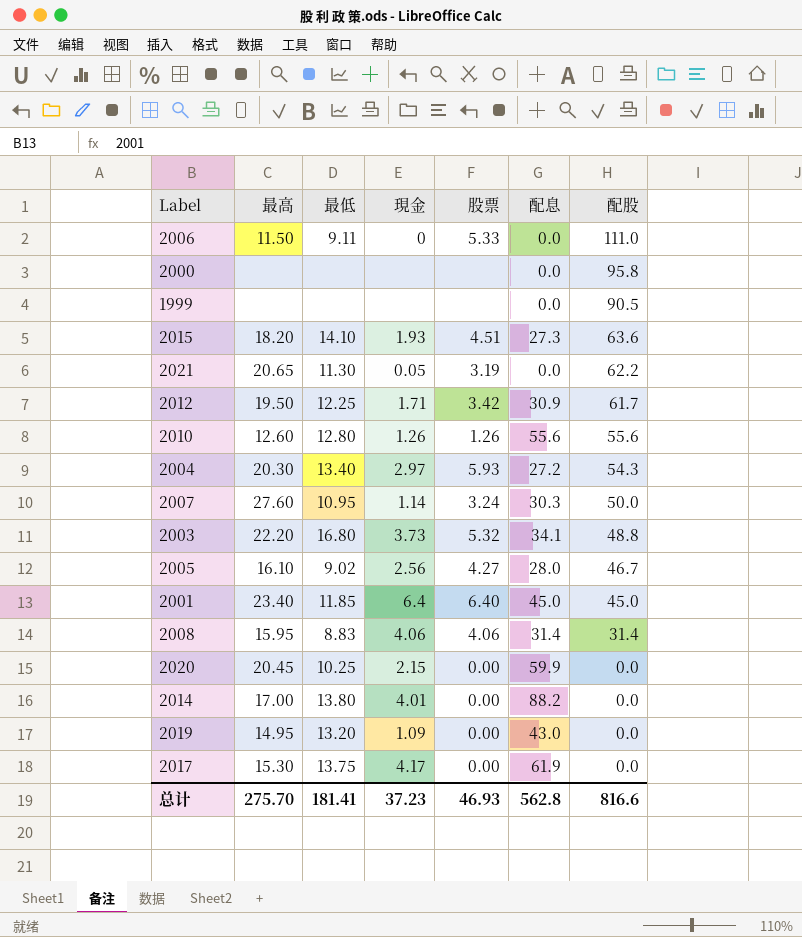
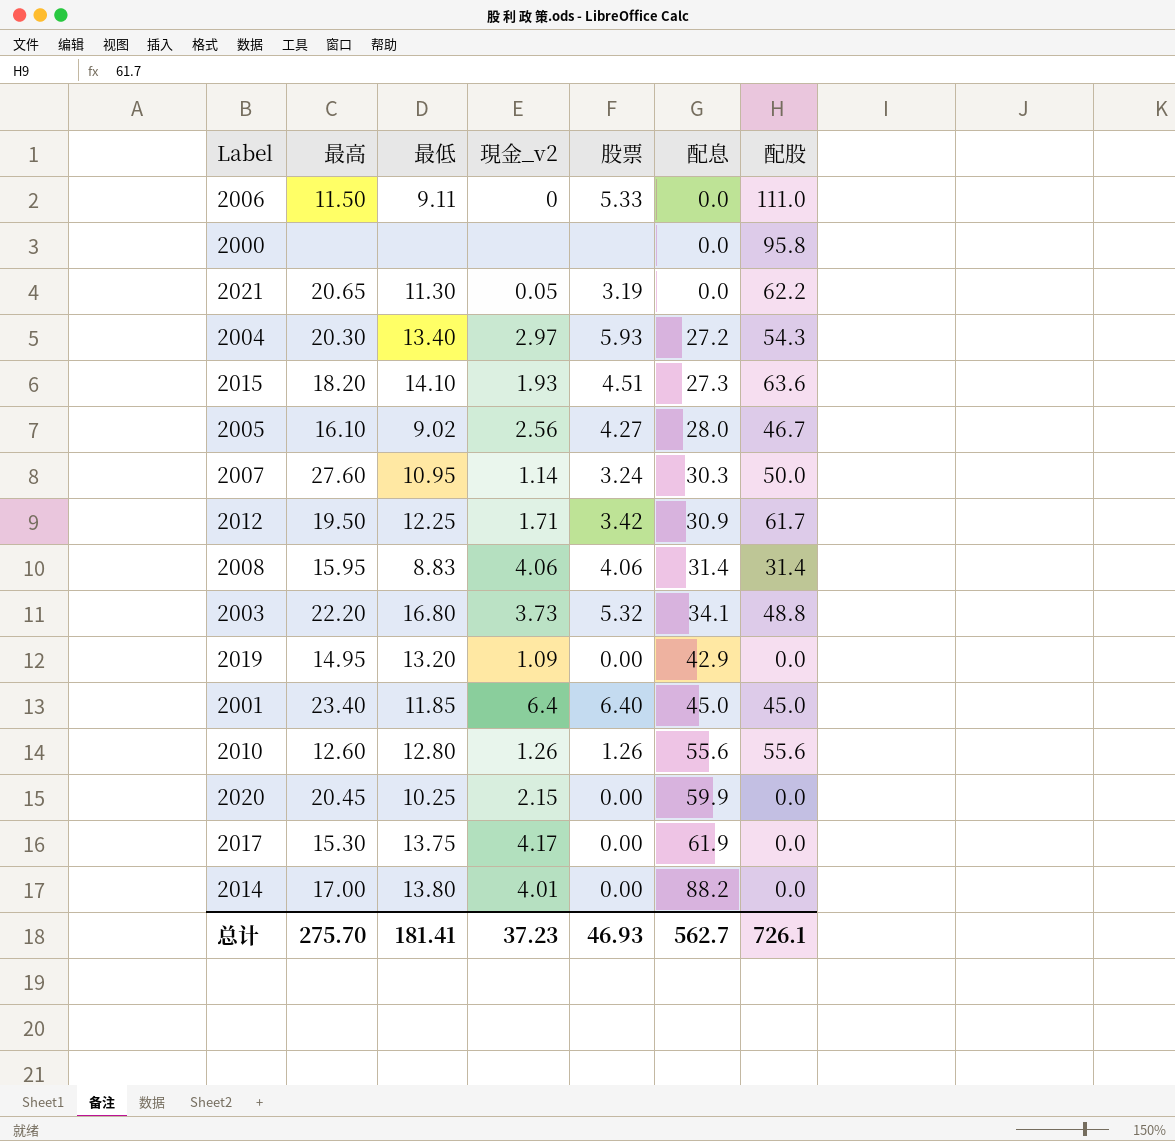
row order: 配股 descending -> 配息 ascending
column name: 現金 -> 現金_v2
row 1999: none | none | none | none | 0.0 | 90.5 -> none
2019 | 配息: 43.0 -> 42.9
总计 | 配息: 562.8 -> 562.7
总计 | 配股: 816.6 -> 726.1

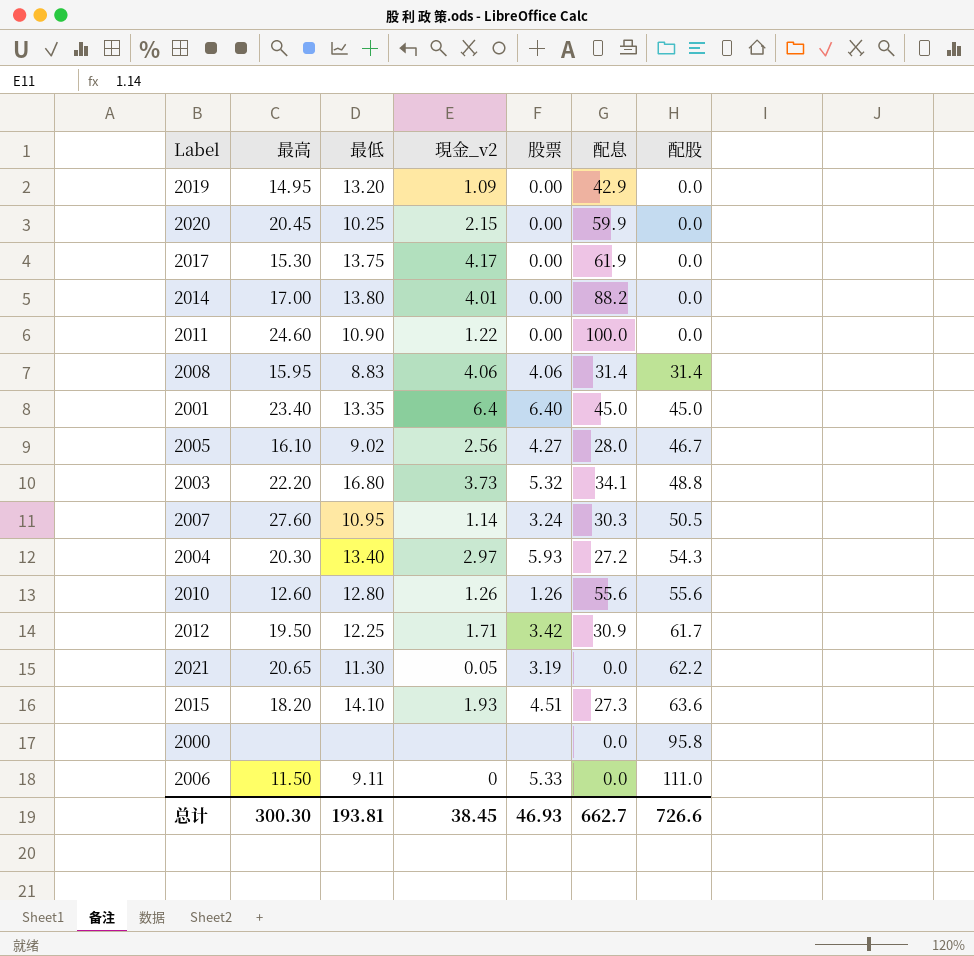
row order: 配息 ascending -> 配股 ascending
row 2011: none -> 24.60 | 10.90 | 1.22 | 0.00 | 100.0 | 0.0
2001 | 最低: 11.85 -> 13.35
2007 | 配股: 50.0 -> 50.5
总计 | 最高: 275.70 -> 300.30
总计 | 最低: 181.41 -> 193.81
总计 | 現金_v2: 37.23 -> 38.45
总计 | 配息: 562.7 -> 662.7
总计 | 配股: 726.1 -> 726.6

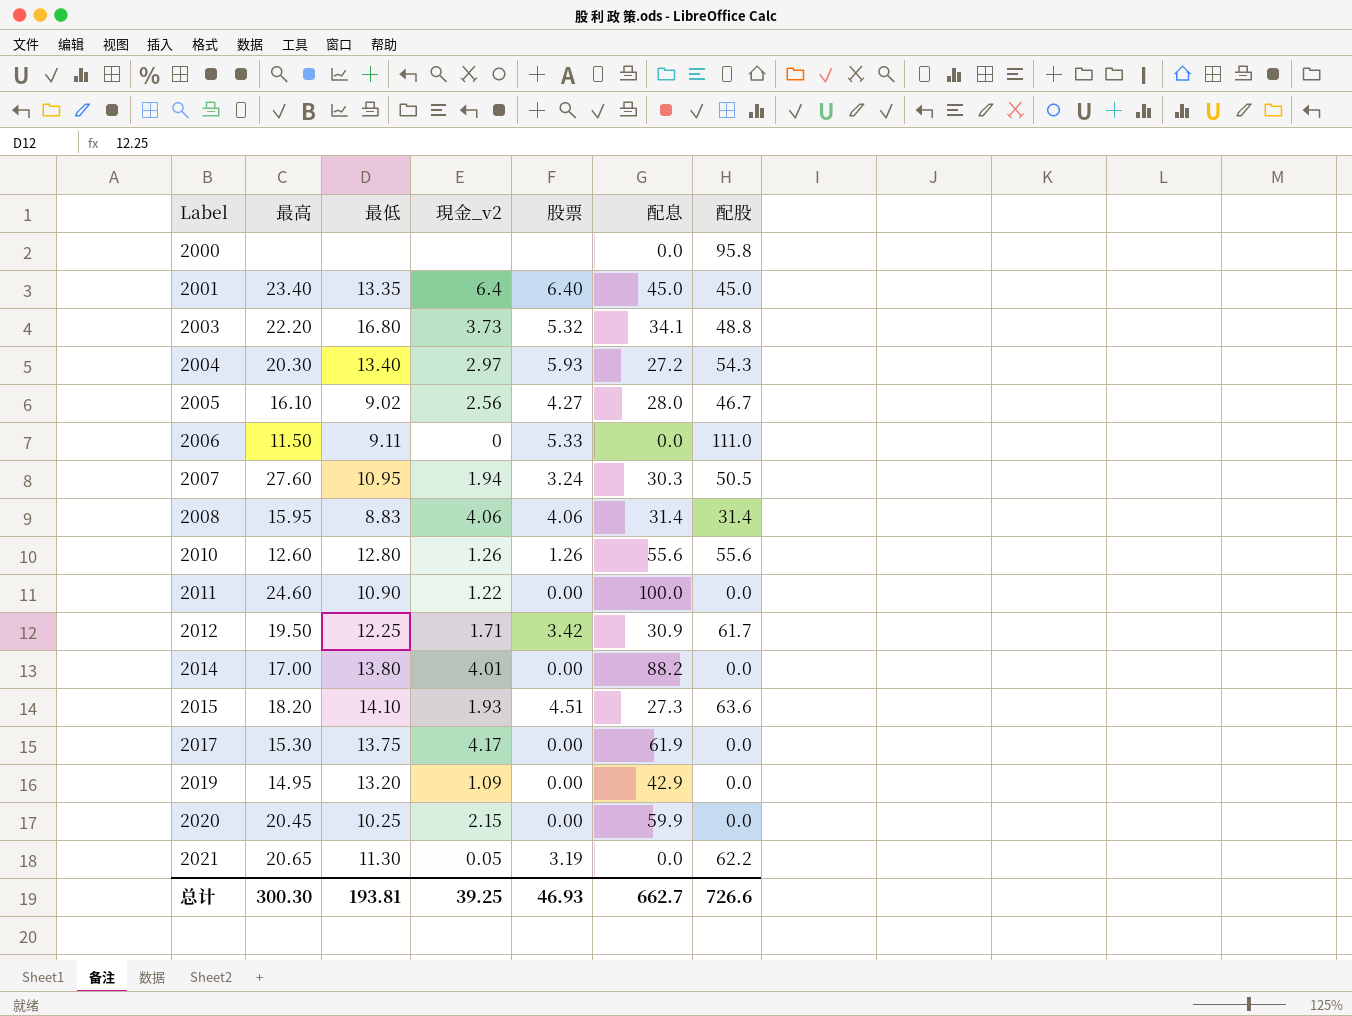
row order: 配股 ascending -> Label ascending
2007 | 現金_v2: 1.14 -> 1.94
总计 | 現金_v2: 38.45 -> 39.25

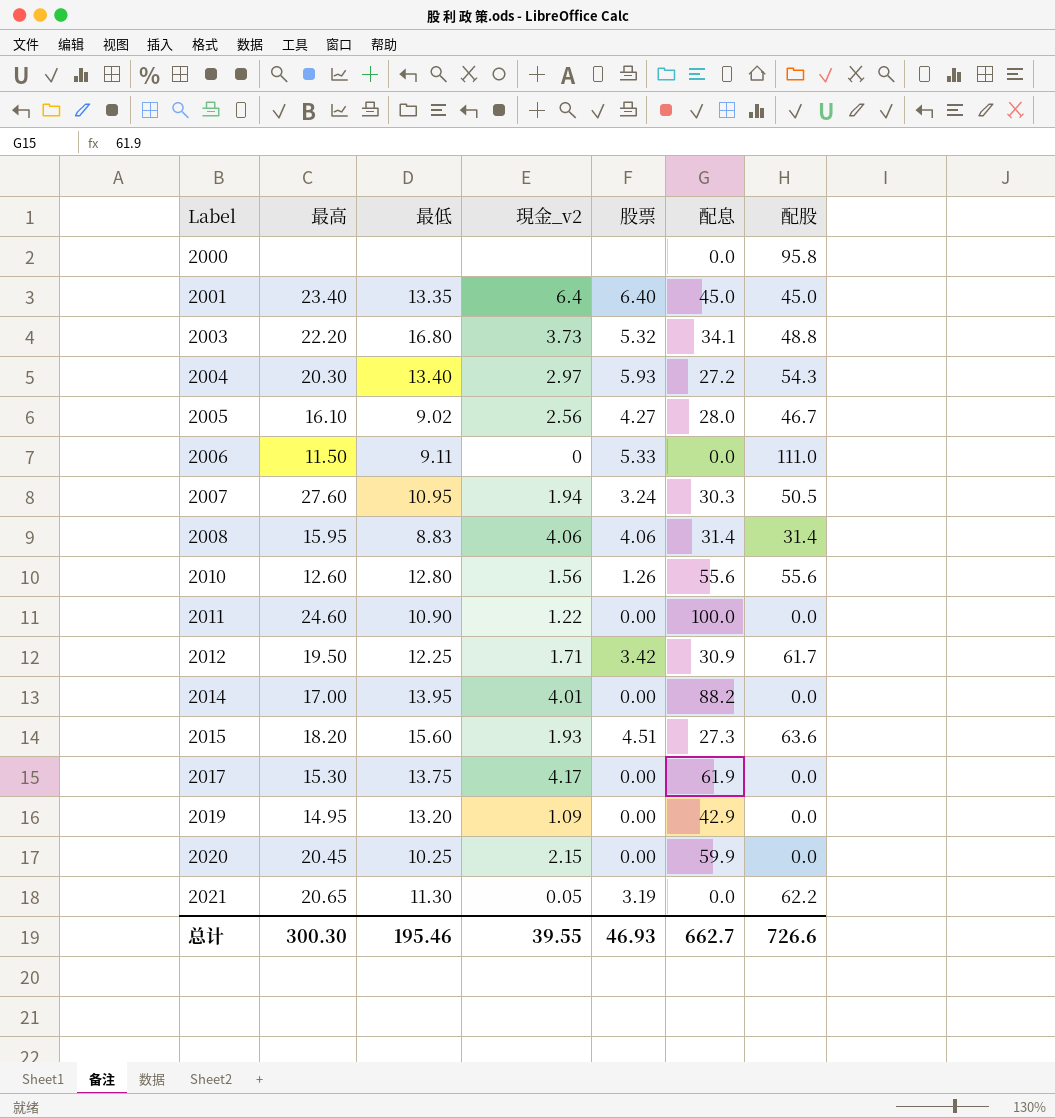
2010 | 現金_v2: 1.26 -> 1.56
2014 | 最低: 13.80 -> 13.95
2015 | 最低: 14.10 -> 15.60
总计 | 最低: 193.81 -> 195.46
总计 | 現金_v2: 39.25 -> 39.55

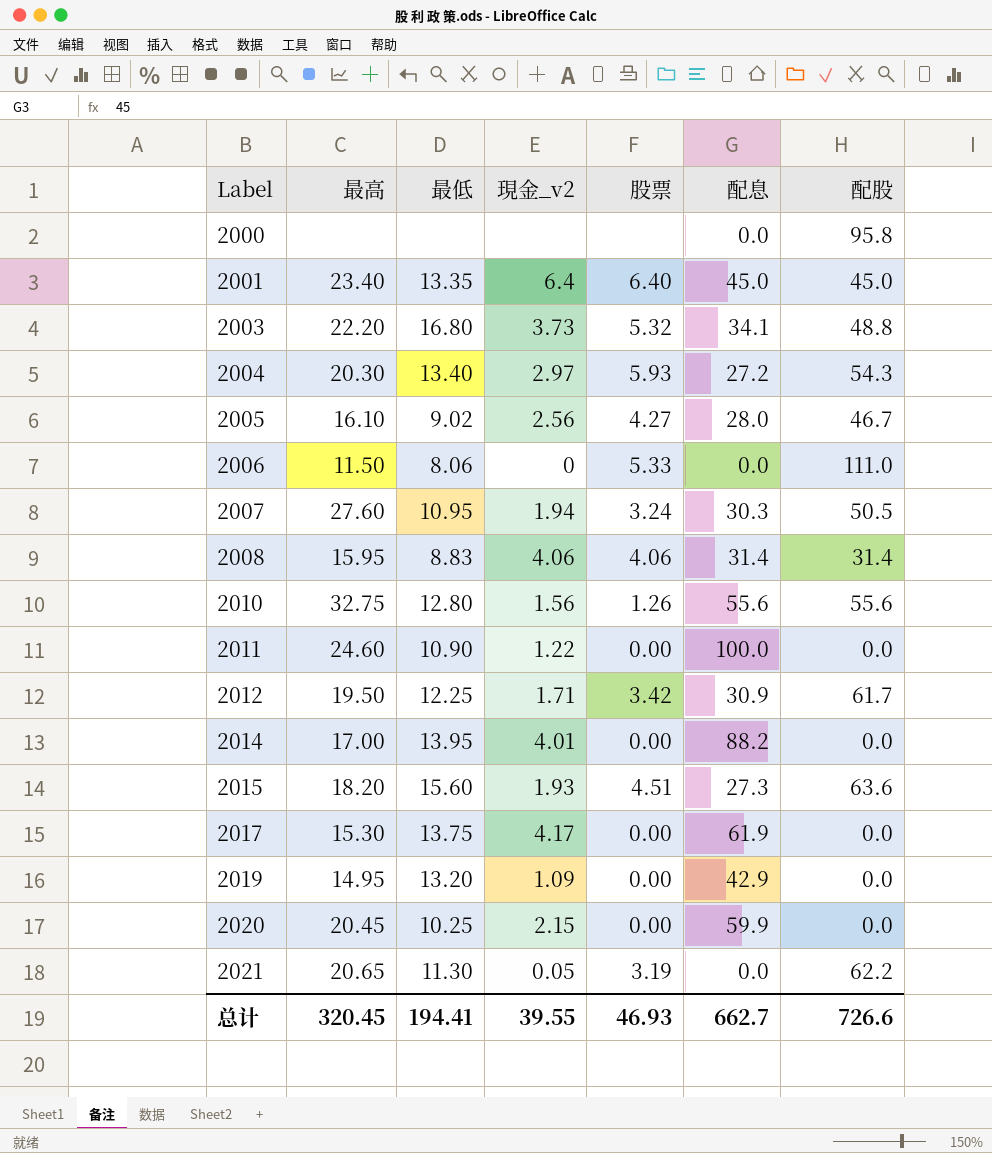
2006 | 最低: 9.11 -> 8.06
2010 | 最高: 12.60 -> 32.75
总计 | 最高: 300.30 -> 320.45
总计 | 最低: 195.46 -> 194.41

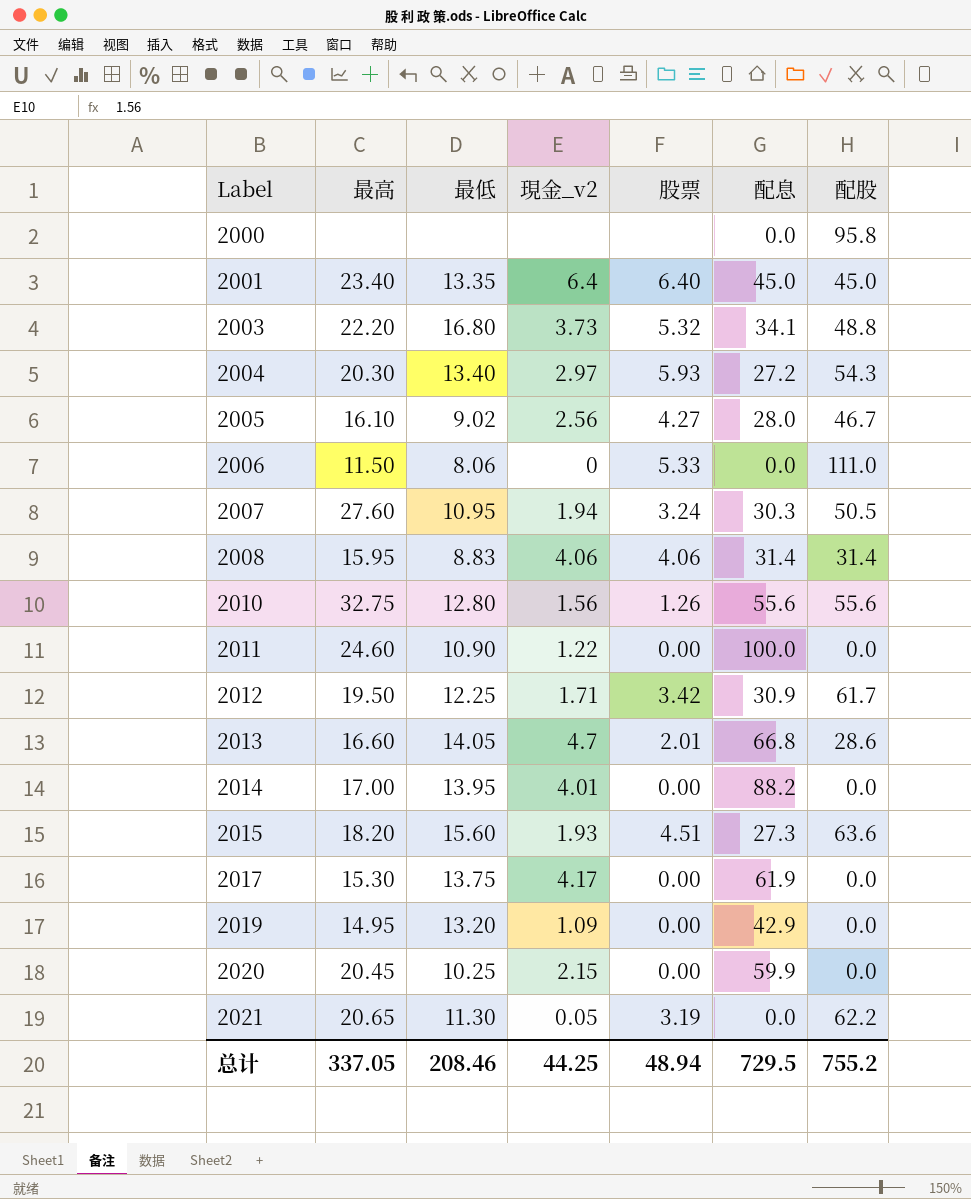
row 2013: none -> 16.60 | 14.05 | 4.7 | 2.01 | 66.8 | 28.6
总计 | 最高: 320.45 -> 337.05
总计 | 最低: 194.41 -> 208.46
总计 | 現金_v2: 39.55 -> 44.25
总计 | 股票: 46.93 -> 48.94
总计 | 配息: 662.7 -> 729.5
总计 | 配股: 726.6 -> 755.2

